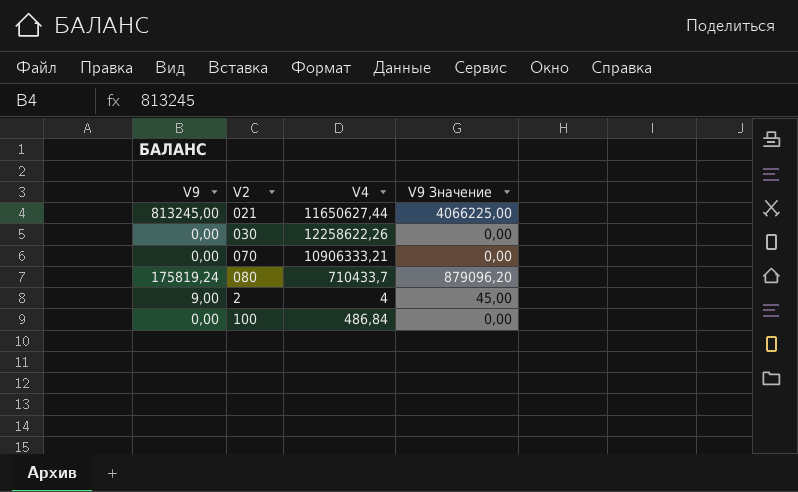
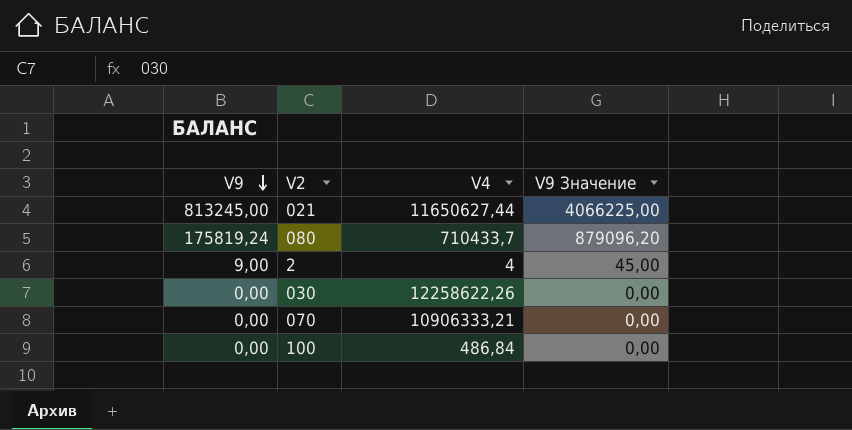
row order: none -> V9 descending

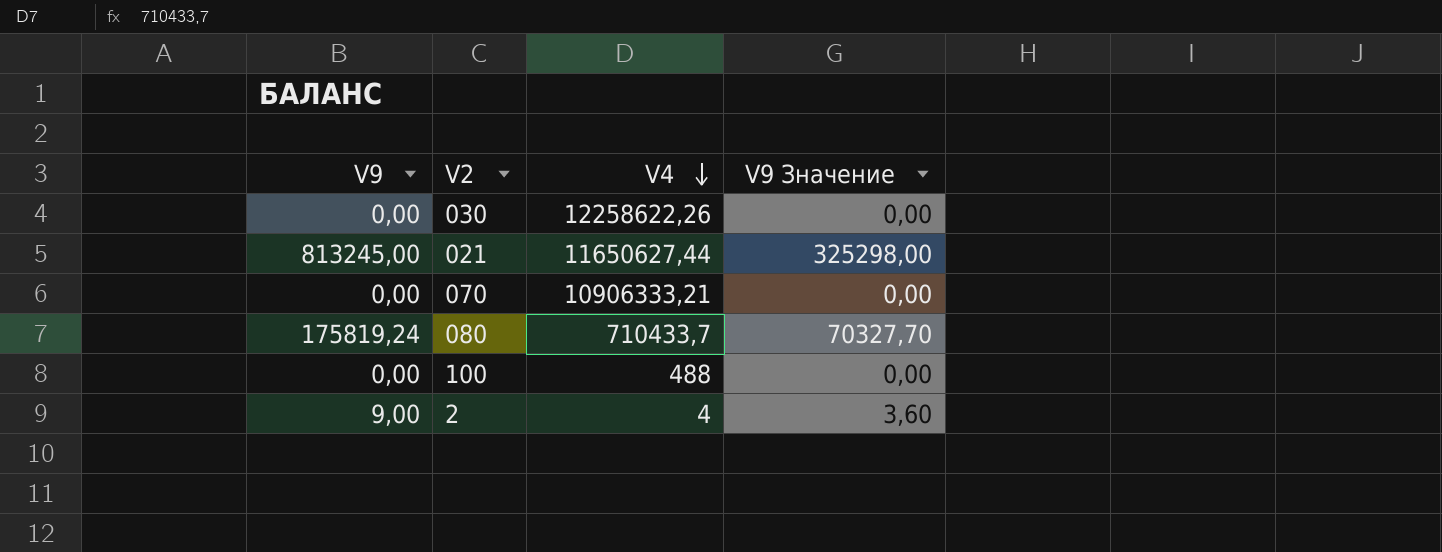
row order: V9 descending -> V4 descending
column V9 Значение | formula: [V9] * 5 -> [V9] * 0,4
100 | V4: 486,84 -> 488

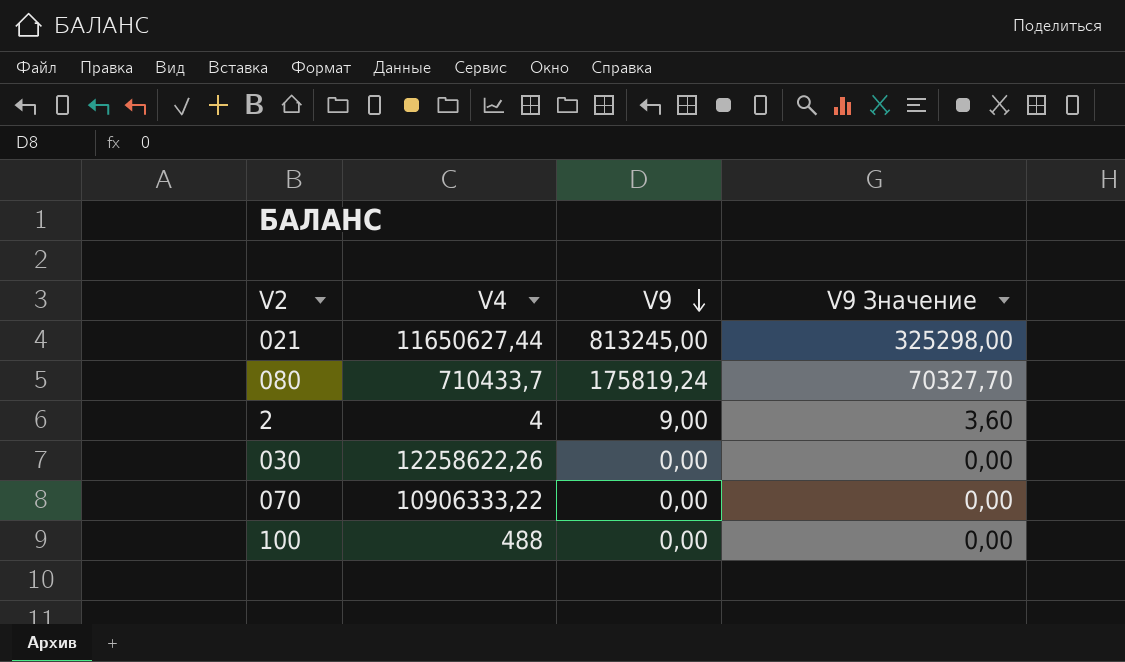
row order: V4 descending -> V9 descending
column V9 | position: 1 -> 3
070 | V4: 10906333,21 -> 10906333,22

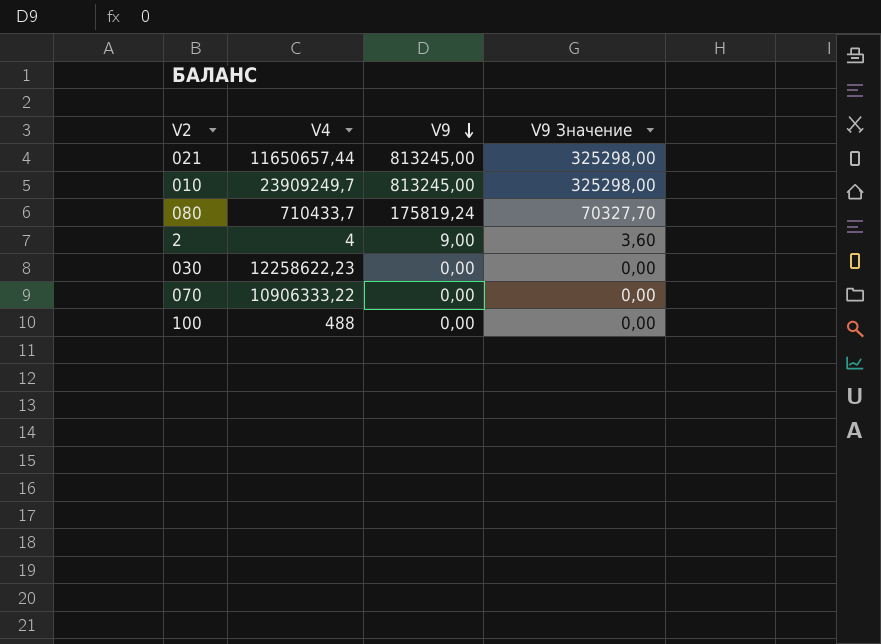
021 | V4: 11650627,44 -> 11650657,44
row 010: none -> 23909249,7 | 813245,00 | 325298,00
030 | V4: 12258622,26 -> 12258622,23

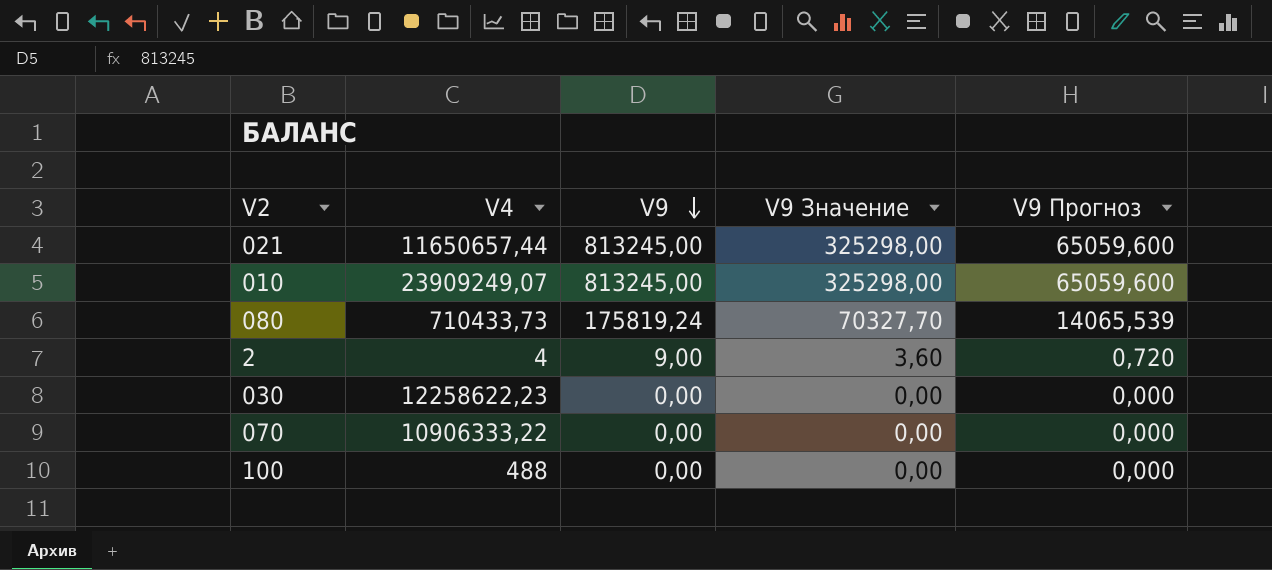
column V9 Прогноз | formula: none -> [V9] * 0,08
010 | V4: 23909249,7 -> 23909249,07
080 | V4: 710433,7 -> 710433,73

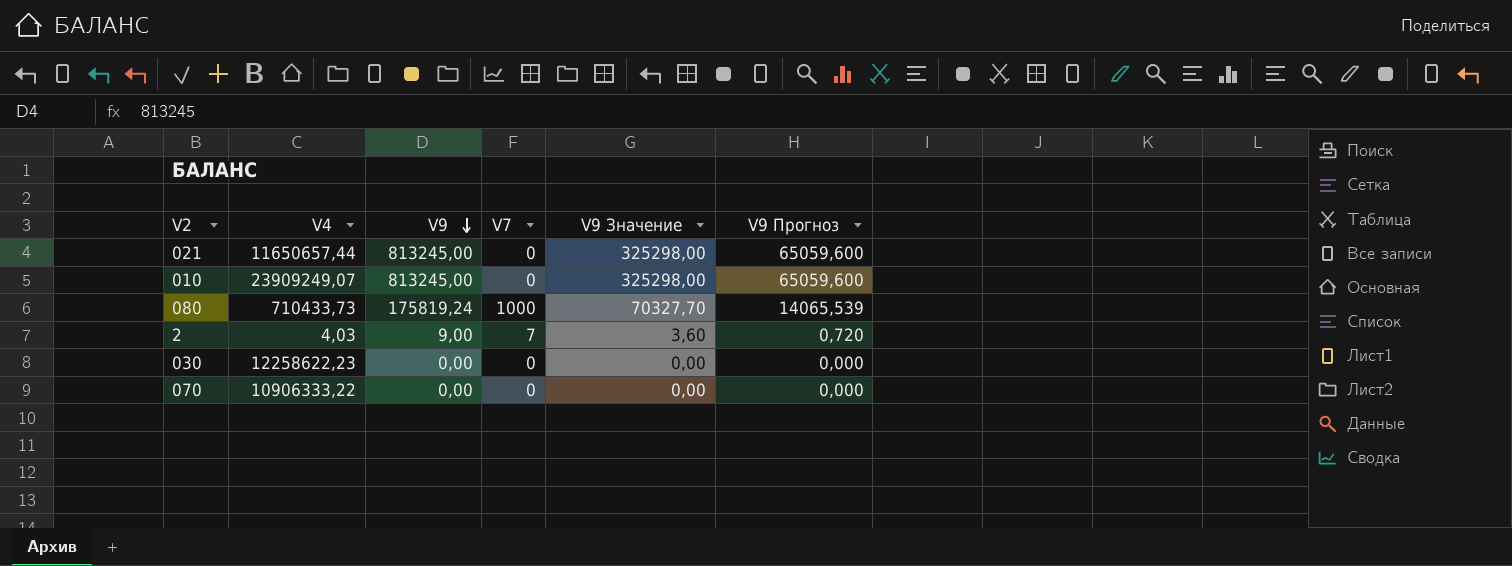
column V7 | position: none -> 4
row 100: 488 | 0,00 | 0,00 | 0,000 -> none
2 | V4: 4 -> 4,03

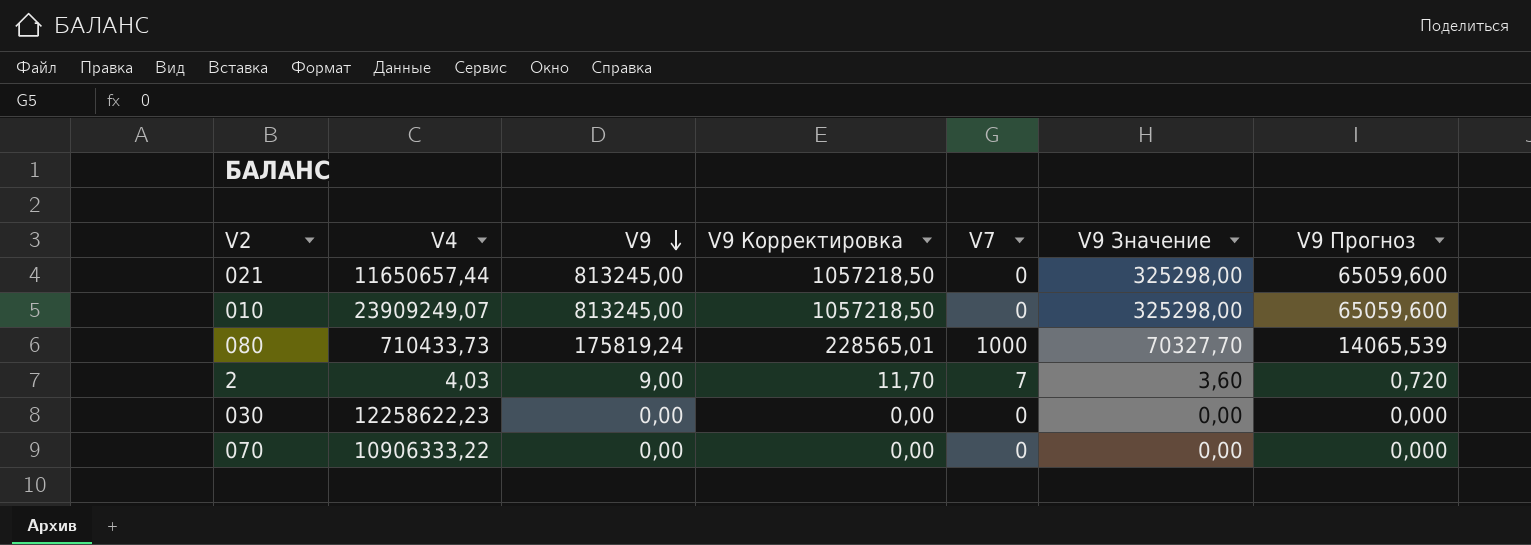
column V9 Корректировка | formula: none -> [V9] * 1,3

